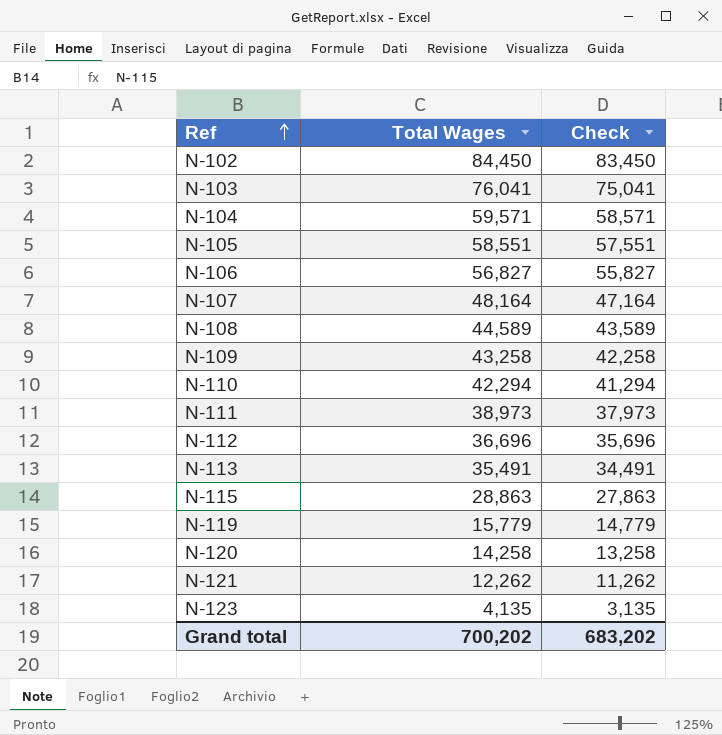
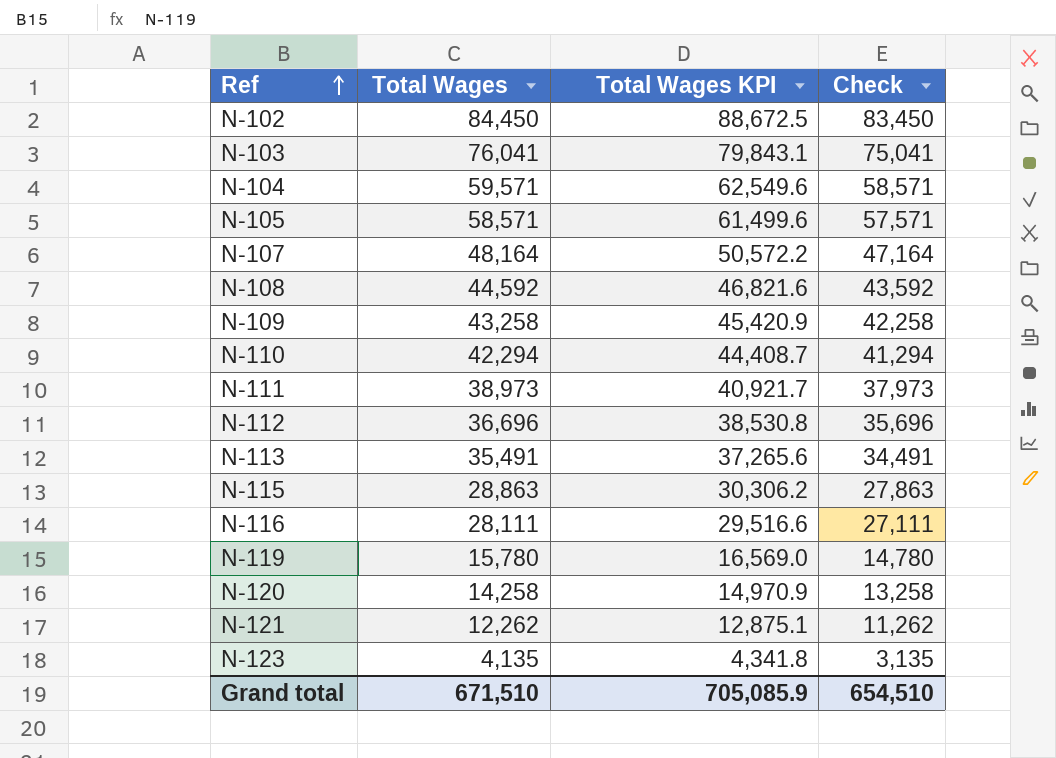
column Total Wages KPI | formula: none -> [Total Wages] * 1.05
row N-106: 56,827 | 55,827 -> none
N-105 | Total Wages: 58,551 -> 58,571
N-105 | Check: 57,551 -> 57,571
N-108 | Total Wages: 44,589 -> 44,592
N-108 | Check: 43,589 -> 43,592
row N-116: none -> 28,111 | 29,516.6 | 27,111
N-119 | Total Wages: 15,779 -> 15,780
N-119 | Check: 14,779 -> 14,780
Grand total | Total Wages: 700,202 -> 671,510
Grand total | Check: 683,202 -> 654,510

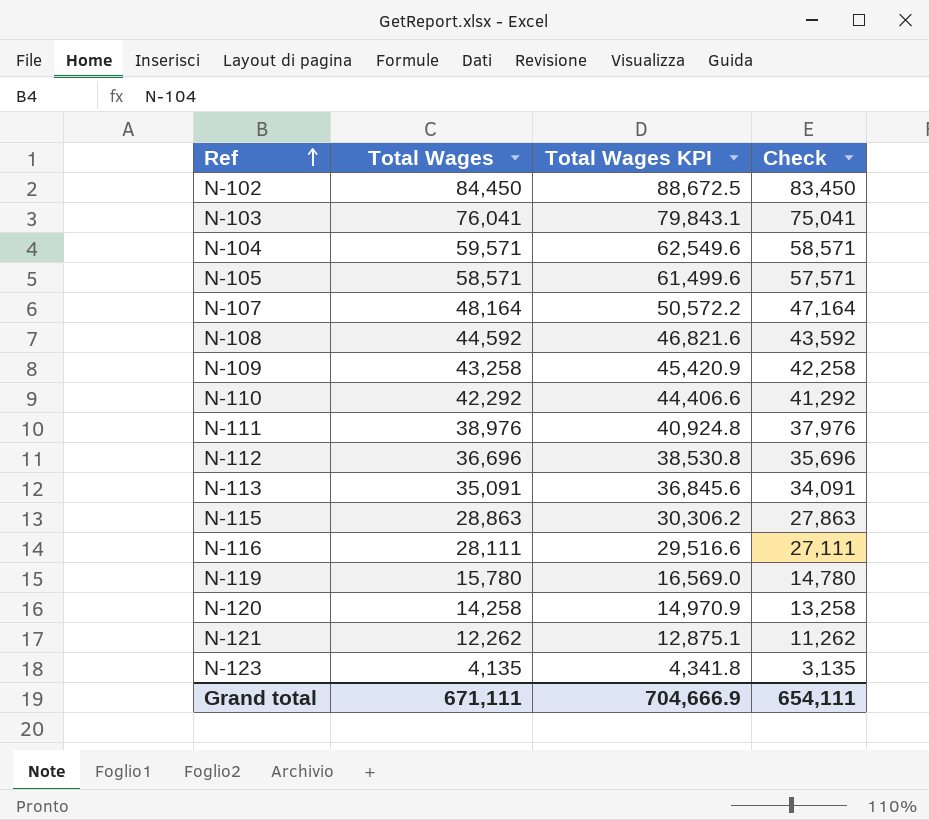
N-110 | Total Wages: 42,294 -> 42,292
N-110 | Total Wages KPI: 44,408.7 -> 44,406.6
N-110 | Check: 41,294 -> 41,292
N-111 | Total Wages: 38,973 -> 38,976
N-111 | Total Wages KPI: 40,921.7 -> 40,924.8
N-111 | Check: 37,973 -> 37,976
N-113 | Total Wages: 35,491 -> 35,091
N-113 | Total Wages KPI: 37,265.6 -> 36,845.6
N-113 | Check: 34,491 -> 34,091
Grand total | Total Wages: 671,510 -> 671,111
Grand total | Total Wages KPI: 705,085.9 -> 704,666.9
Grand total | Check: 654,510 -> 654,111

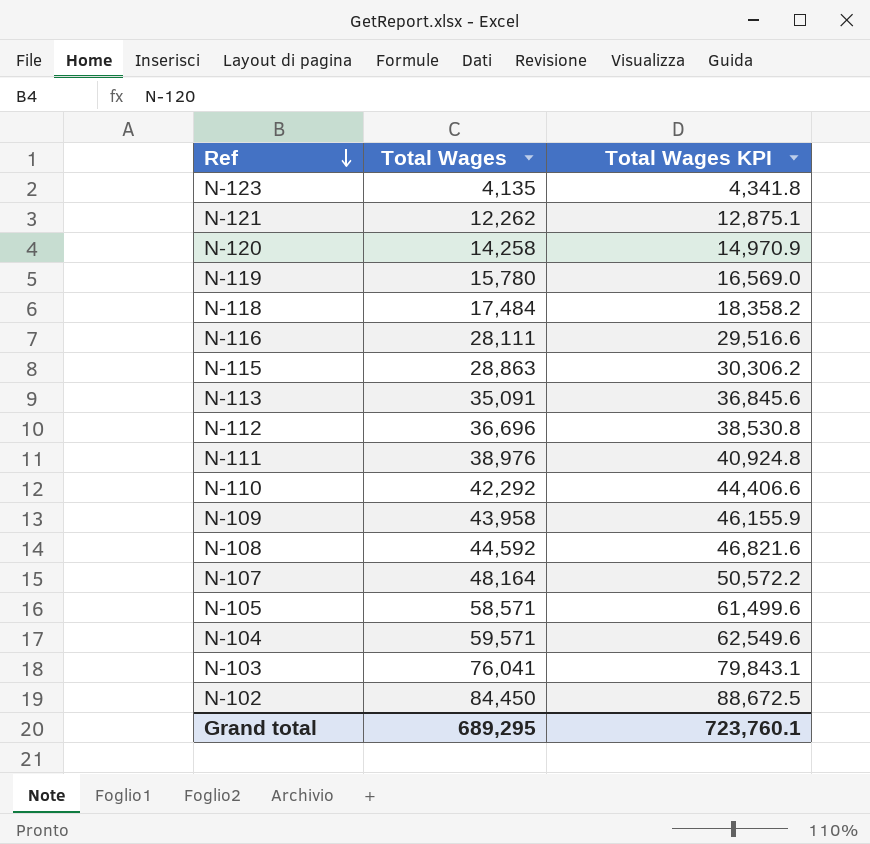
row order: Ref ascending -> Ref descending
column Check | formula: [Total Wages] - 1000 -> none
row N-118: none -> 17,484 | 18,358.2
N-109 | Total Wages: 43,258 -> 43,958
N-109 | Total Wages KPI: 45,420.9 -> 46,155.9
Grand total | Total Wages: 671,111 -> 689,295
Grand total | Total Wages KPI: 704,666.9 -> 723,760.1

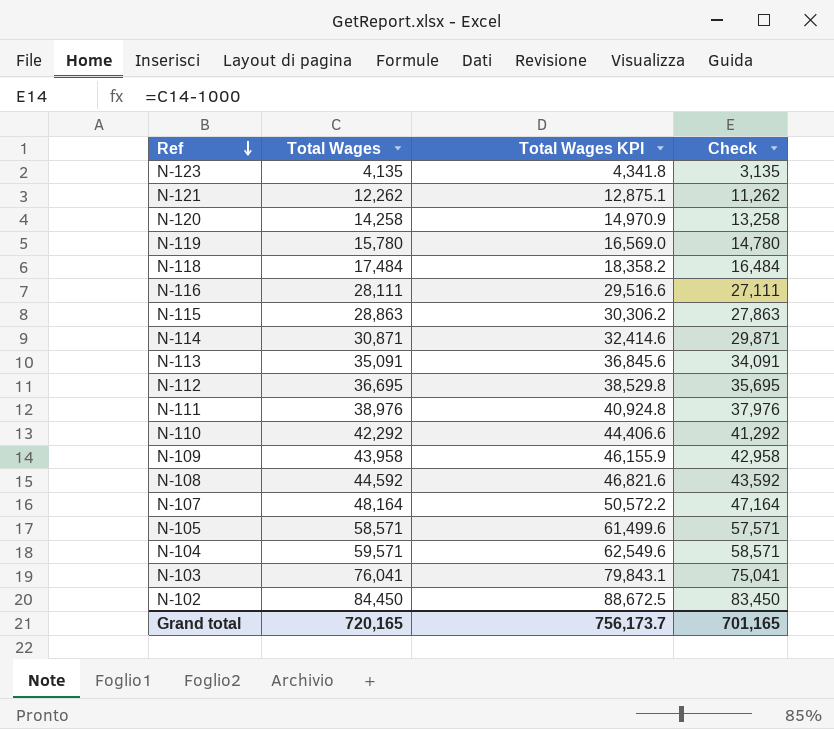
column Check | formula: none -> [Total Wages] - 1000
row N-114: none -> 30,871 | 32,414.6 | 29,871
N-112 | Total Wages: 36,696 -> 36,695
N-112 | Total Wages KPI: 38,530.8 -> 38,529.8
Grand total | Total Wages: 689,295 -> 720,165
Grand total | Total Wages KPI: 723,760.1 -> 756,173.7

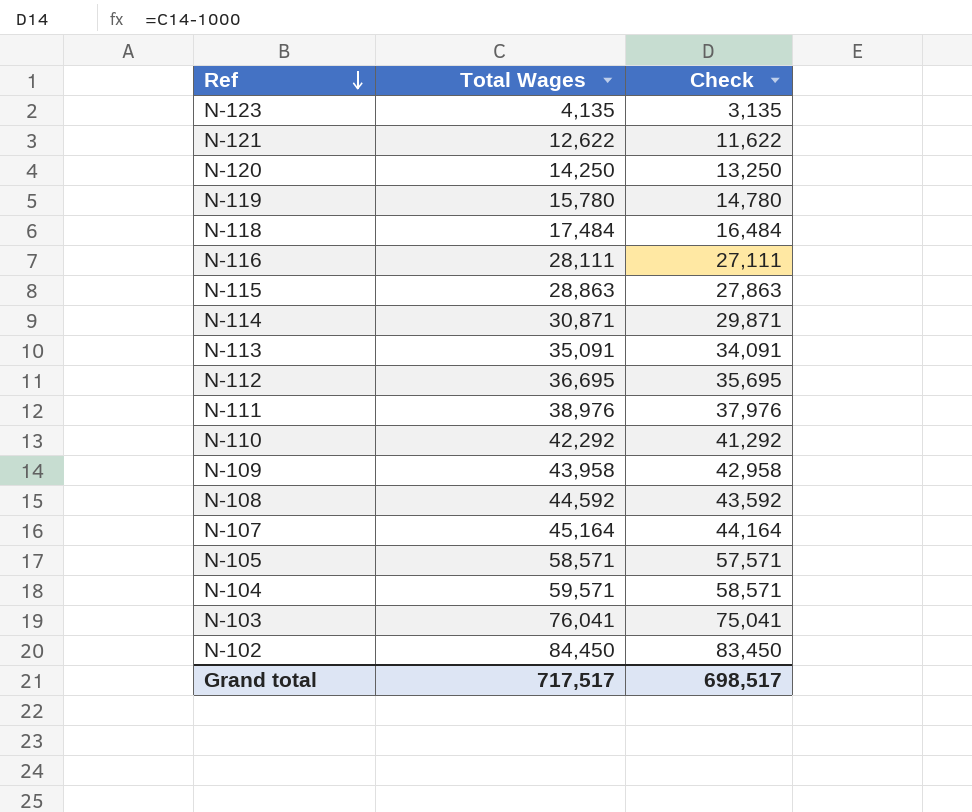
column Total Wages KPI | formula: [Total Wages] * 1.05 -> none
N-121 | Total Wages: 12,262 -> 12,622
N-121 | Check: 11,262 -> 11,622
N-120 | Total Wages: 14,258 -> 14,250
N-120 | Check: 13,258 -> 13,250
N-107 | Total Wages: 48,164 -> 45,164
N-107 | Check: 47,164 -> 44,164
Grand total | Total Wages: 720,165 -> 717,517
Grand total | Check: 701,165 -> 698,517

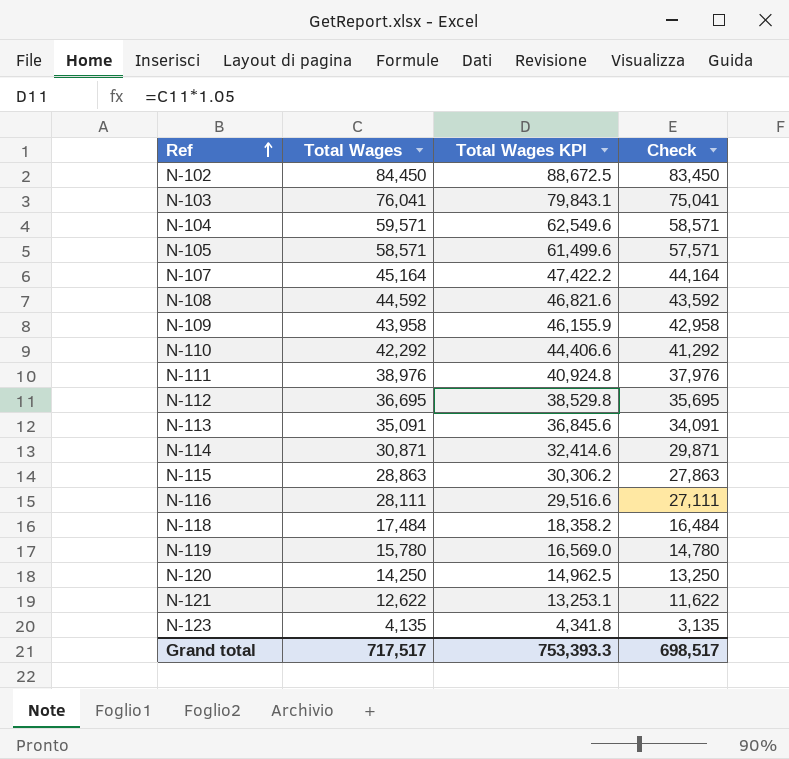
row order: Ref descending -> Ref ascending
column Total Wages KPI | formula: none -> [Total Wages] * 1.05

